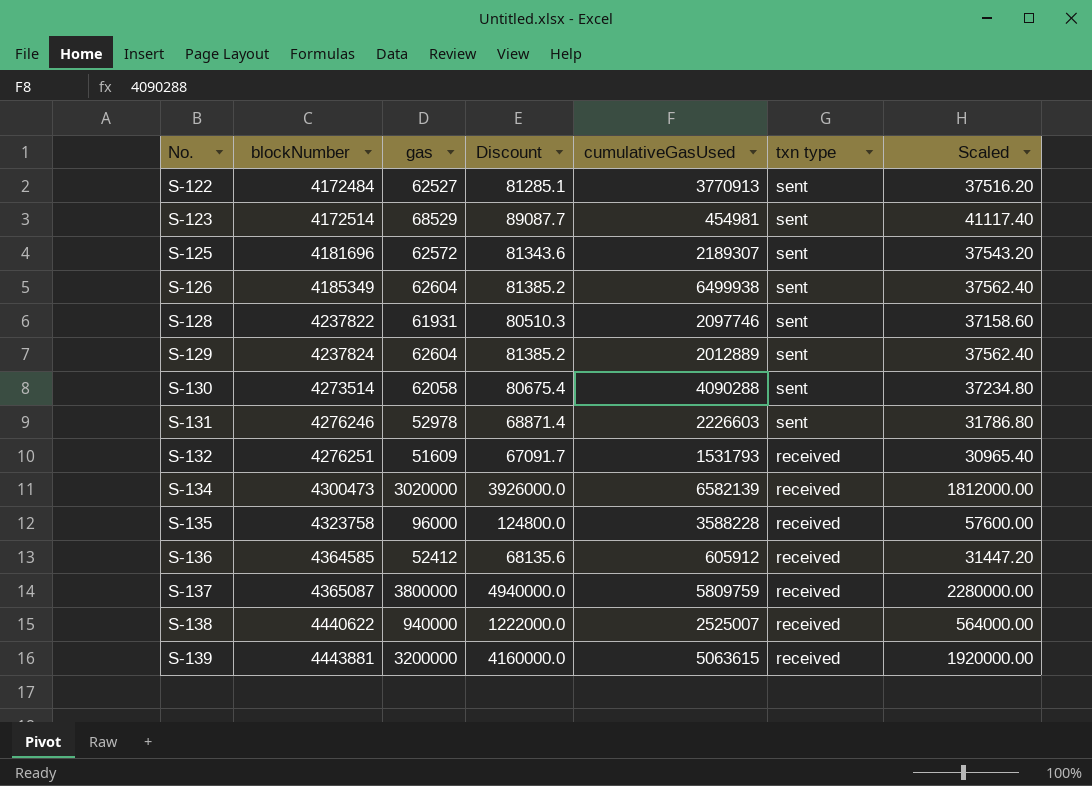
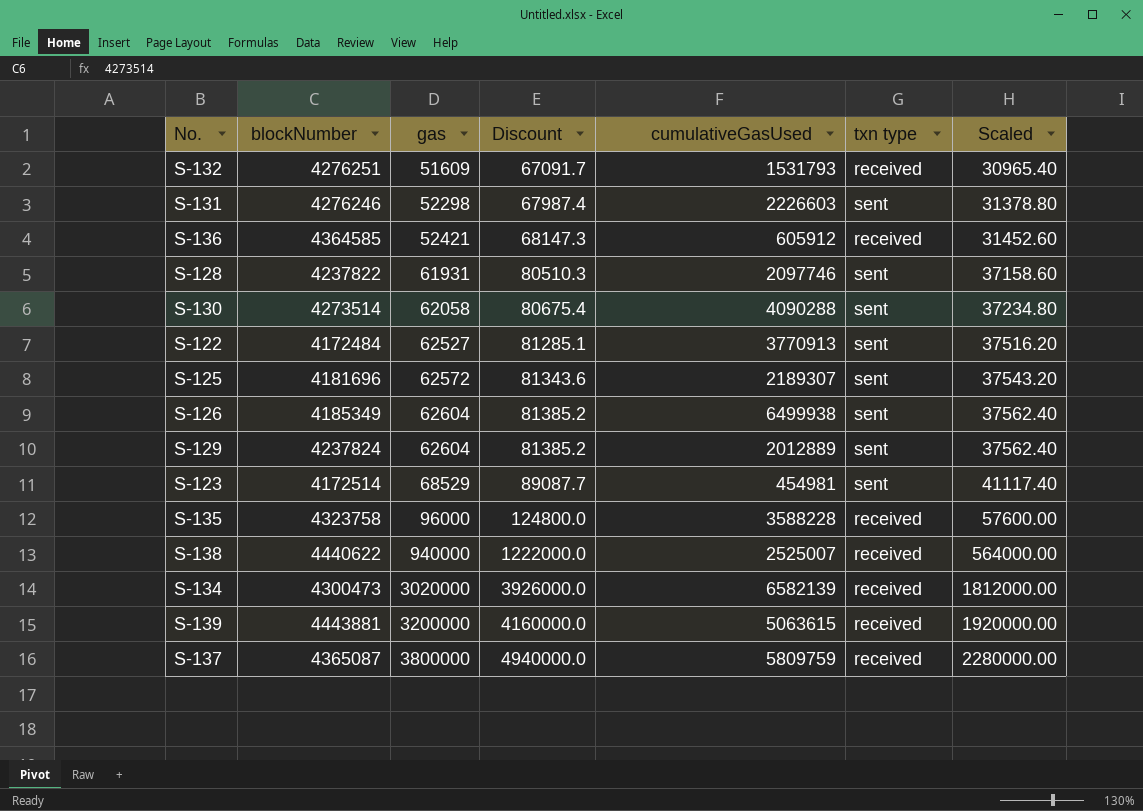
row order: No. ascending -> gas ascending
S-131 | gas: 52978 -> 52298
S-131 | Discount: 68871.4 -> 67987.4
S-131 | Scaled: 31786.80 -> 31378.80
S-136 | gas: 52412 -> 52421
S-136 | Discount: 68135.6 -> 68147.3
S-136 | Scaled: 31447.20 -> 31452.60

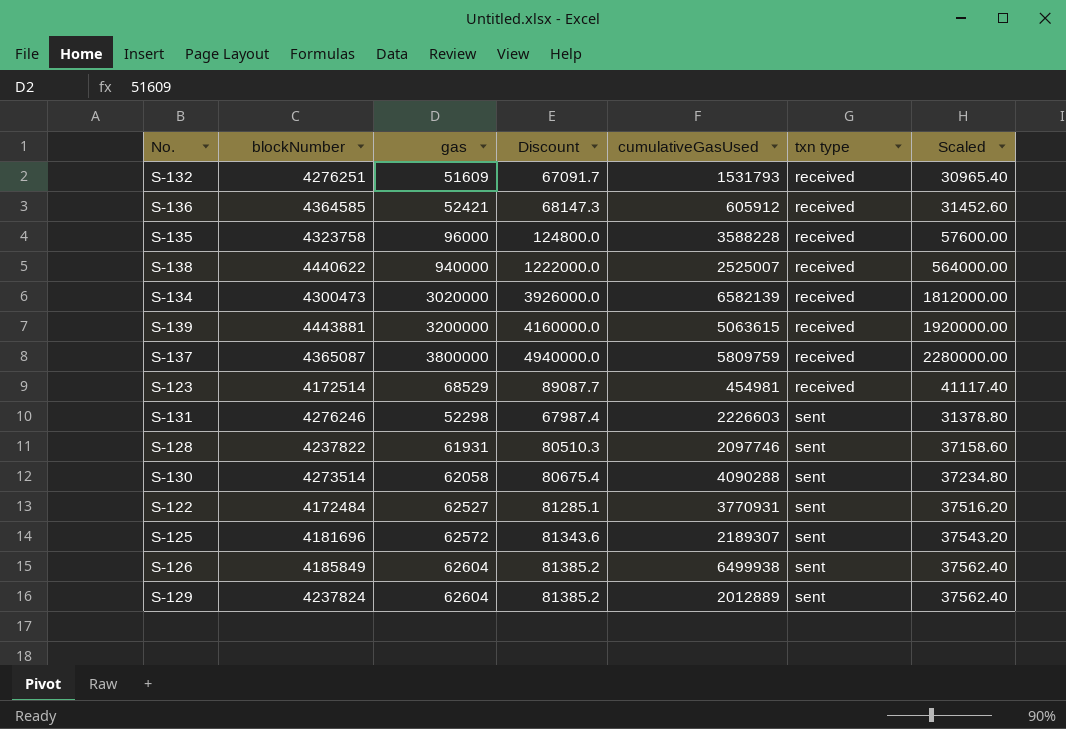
row order: gas ascending -> txn type ascending
S-123 | txn type: sent -> received
S-122 | cumulativeGasUsed: 3770913 -> 3770931
S-126 | blockNumber: 4185349 -> 4185849

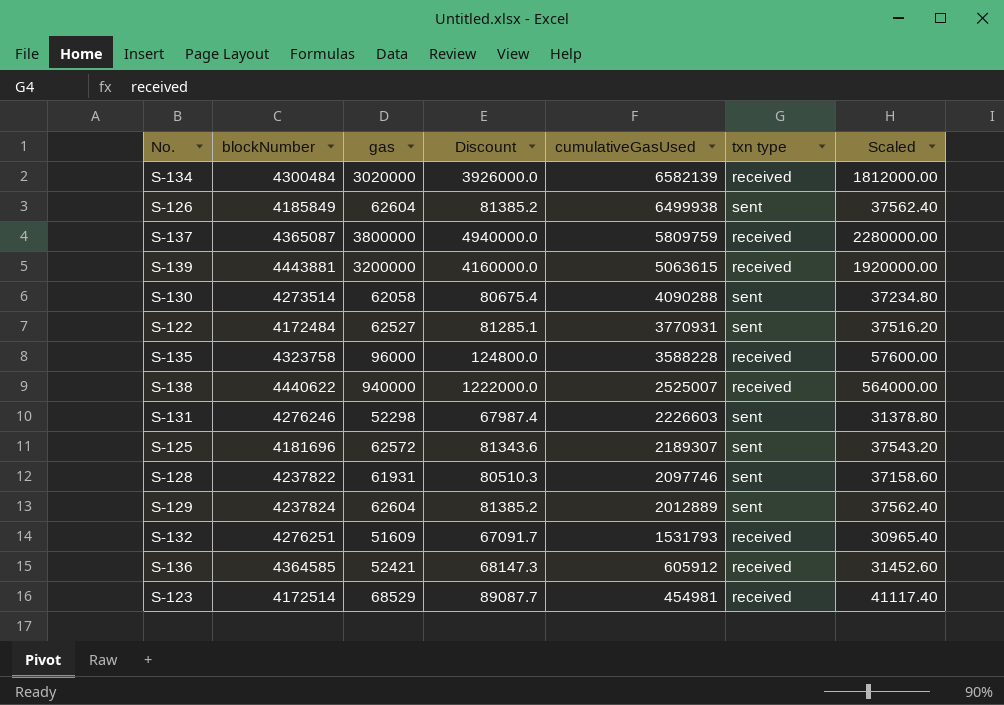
row order: txn type ascending -> cumulativeGasUsed descending
S-134 | blockNumber: 4300473 -> 4300484

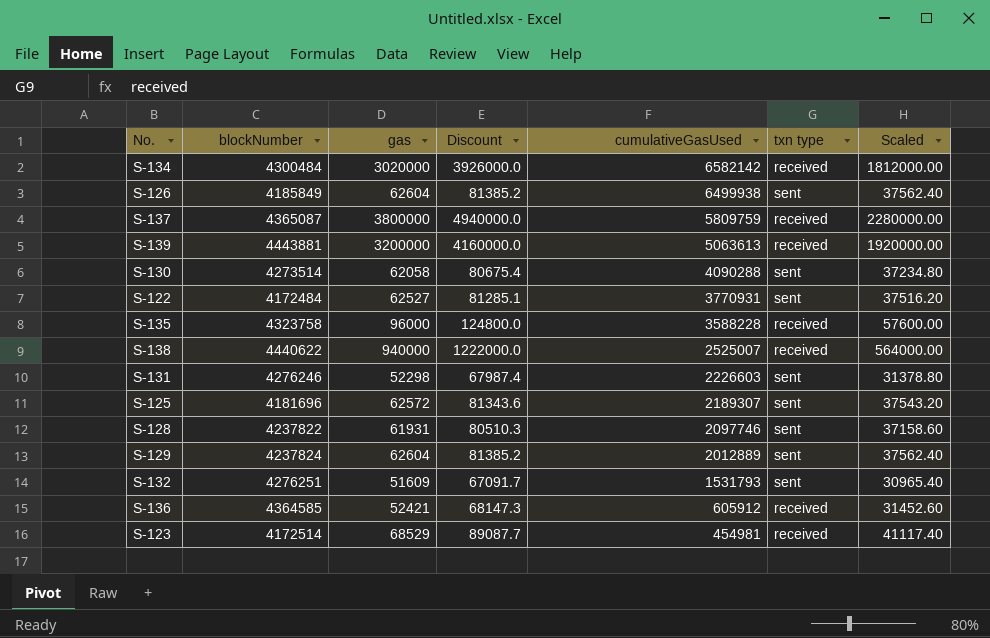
S-134 | cumulativeGasUsed: 6582139 -> 6582142
S-139 | cumulativeGasUsed: 5063615 -> 5063613
S-132 | txn type: received -> sent

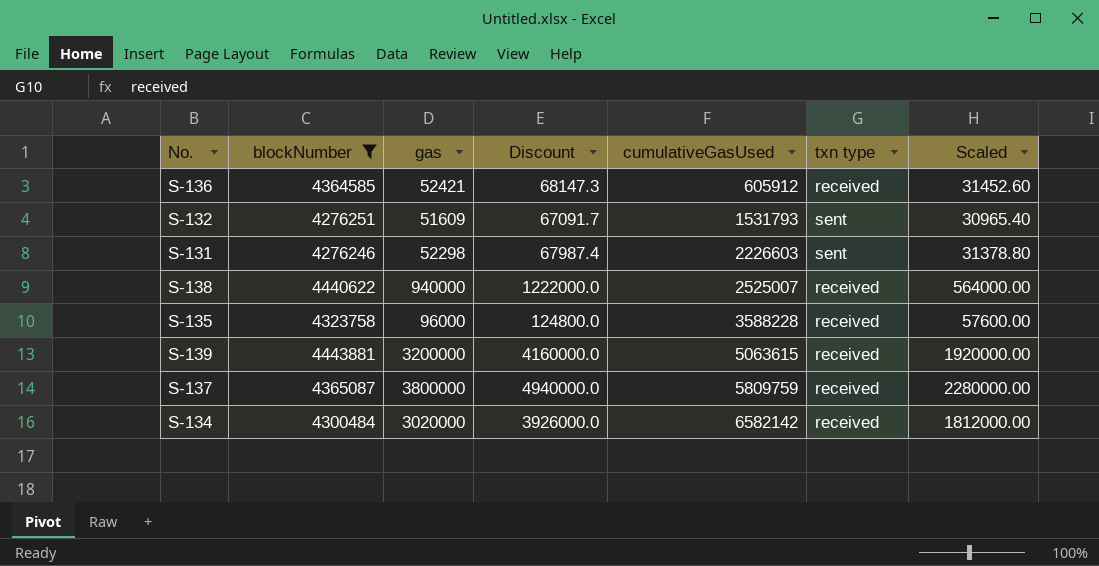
filter: none -> blockNumber >= 4276246
row order: cumulativeGasUsed descending -> cumulativeGasUsed ascending
S-139 | cumulativeGasUsed: 5063613 -> 5063615

